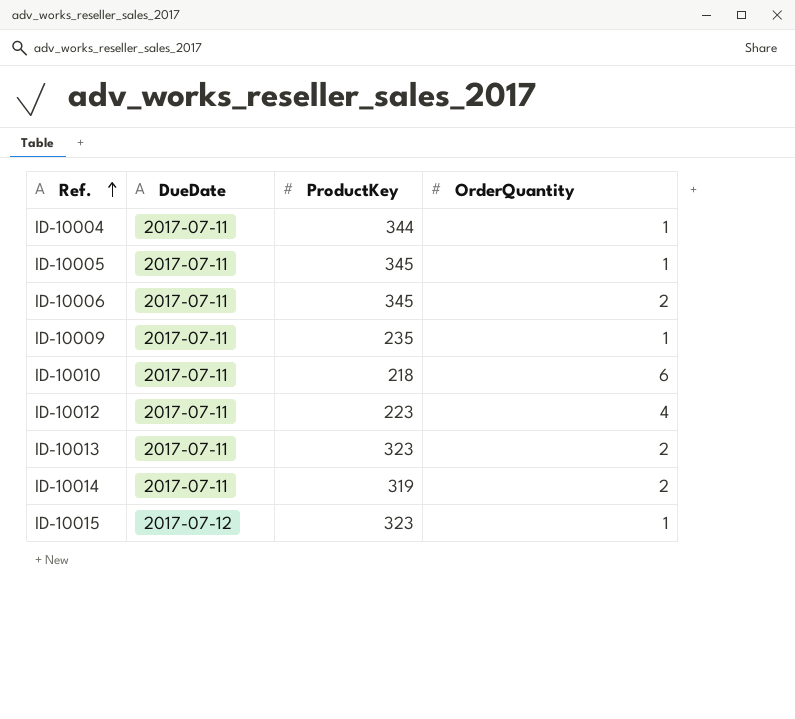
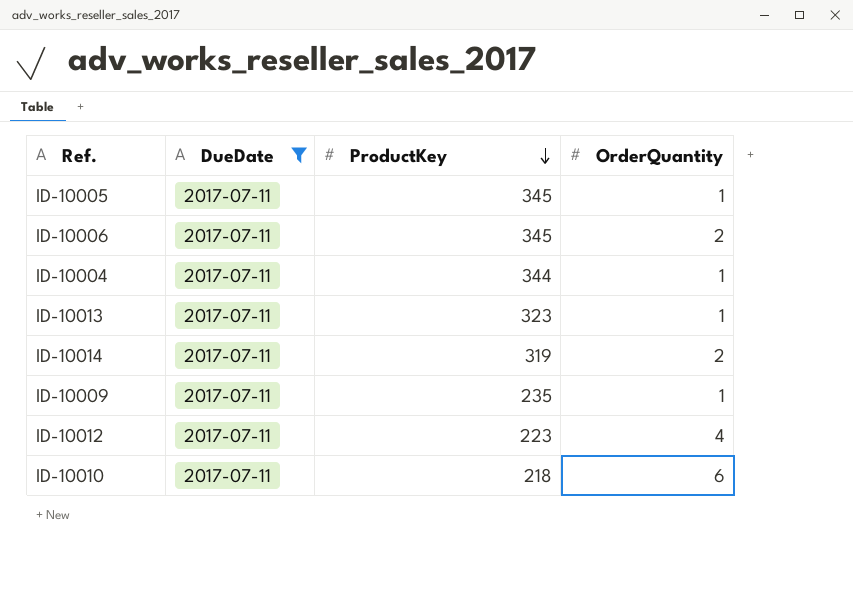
filter: none -> DueDate = 2017-07-11
row order: Ref. ascending -> ProductKey descending
ID-10013 | OrderQuantity: 2 -> 1

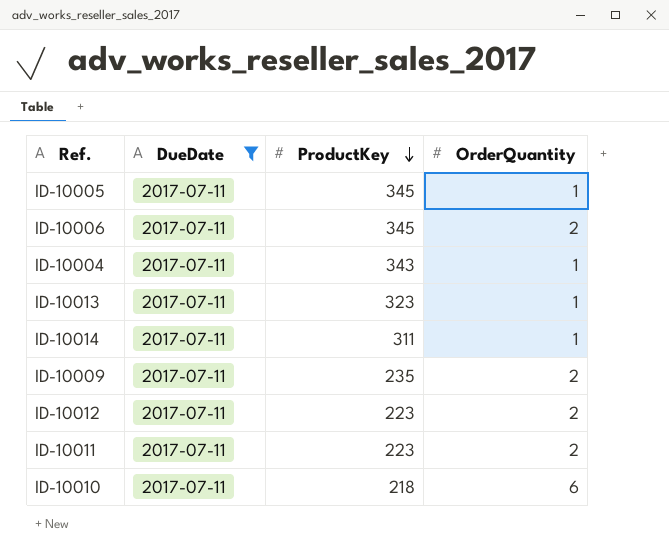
ID-10004 | ProductKey: 344 -> 343
ID-10014 | ProductKey: 319 -> 311
ID-10014 | OrderQuantity: 2 -> 1
ID-10009 | OrderQuantity: 1 -> 2
ID-10012 | OrderQuantity: 4 -> 2
row ID-10011: none -> 2017-07-11 | 223 | 2

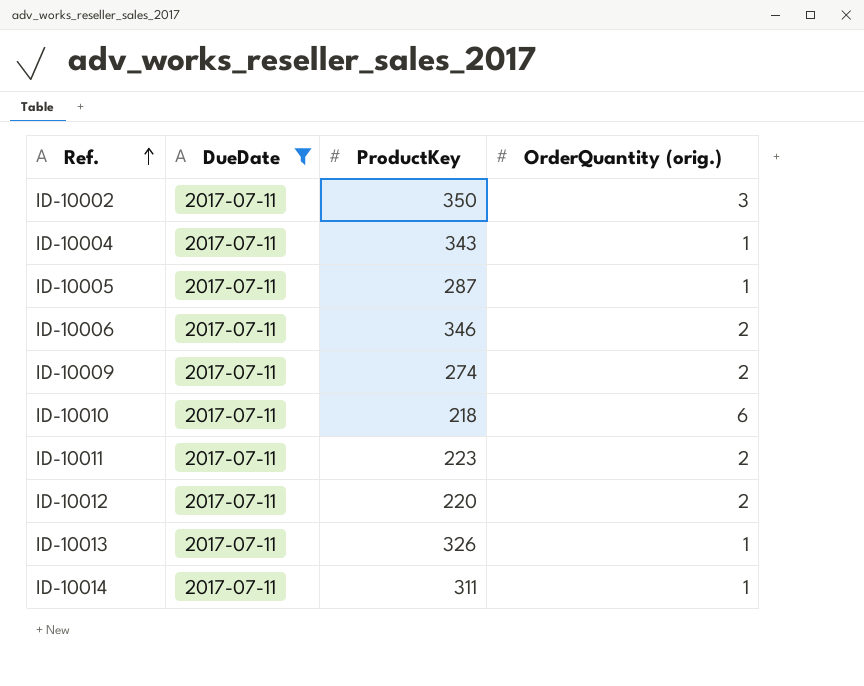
row order: ProductKey descending -> Ref. ascending
column name: OrderQuantity -> OrderQuantity (orig.)
row ID-10002: none -> 2017-07-11 | 350 | 3
ID-10005 | ProductKey: 345 -> 287
ID-10006 | ProductKey: 345 -> 346
ID-10009 | ProductKey: 235 -> 274
ID-10012 | ProductKey: 223 -> 220
ID-10013 | ProductKey: 323 -> 326

